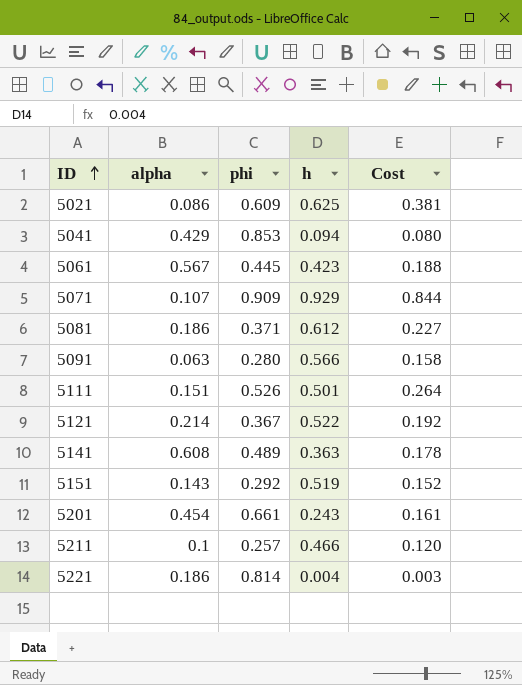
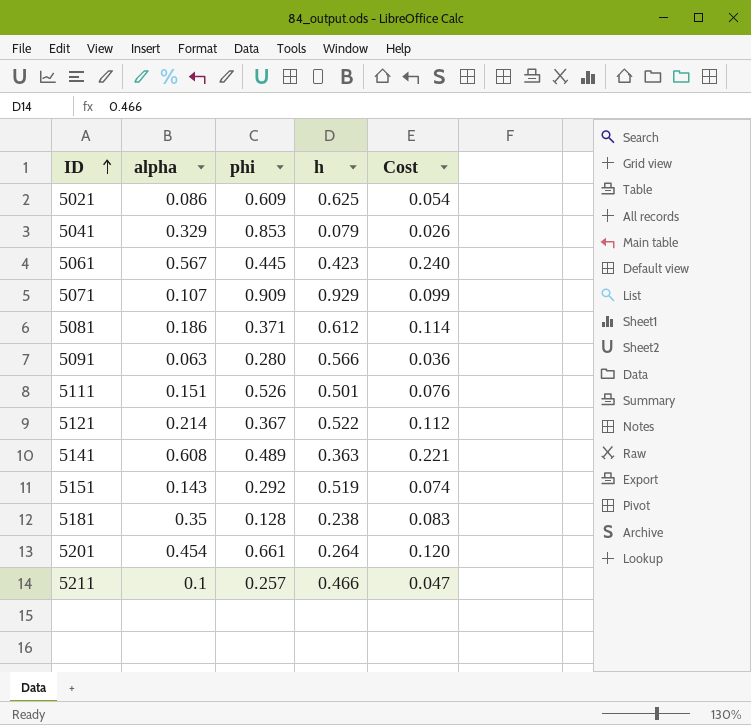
column Cost | formula: [phi] * [h] -> [alpha] * [h]
row 5221: 0.186 | 0.814 | 0.004 | 0.003 -> none
5041 | alpha: 0.429 -> 0.329
5041 | h: 0.094 -> 0.079
row 5181: none -> 0.35 | 0.128 | 0.238 | 0.083
5201 | h: 0.243 -> 0.264

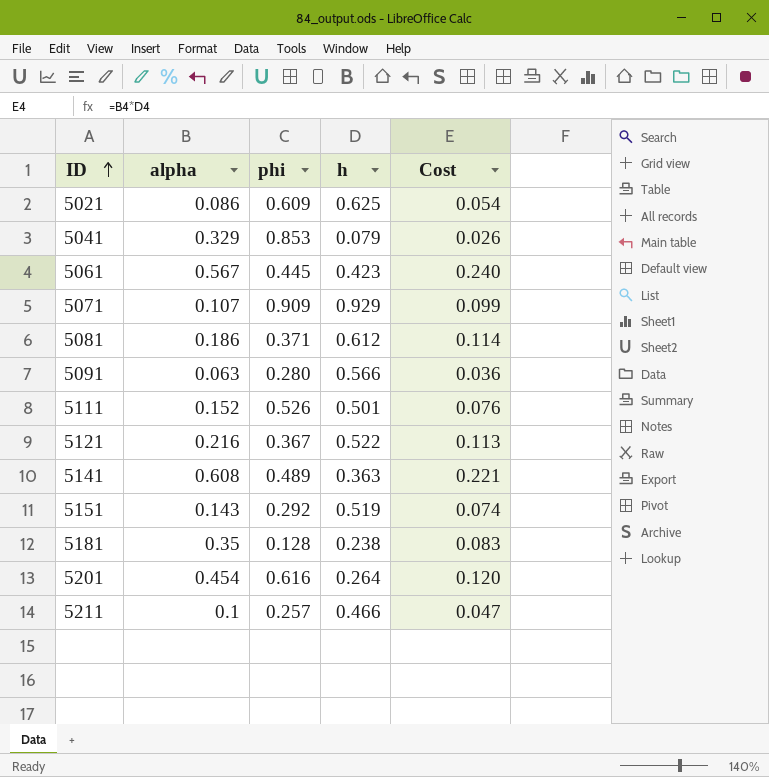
5111 | alpha: 0.151 -> 0.152
5121 | alpha: 0.214 -> 0.216
5121 | Cost: 0.112 -> 0.113
5201 | phi: 0.661 -> 0.616

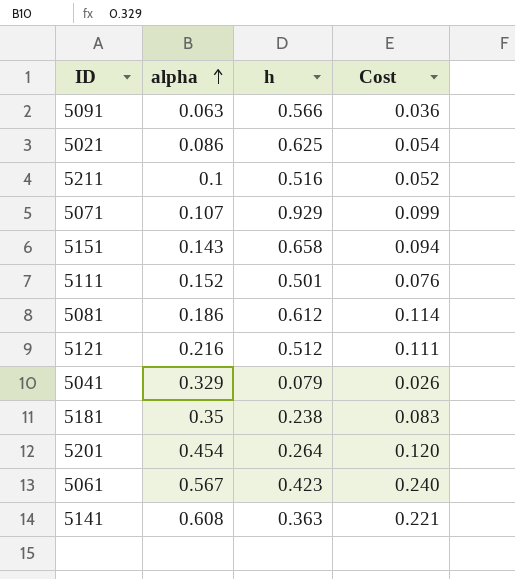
row order: ID ascending -> alpha ascending
column phi | position: 3 -> none
5211 | h: 0.466 -> 0.516
5211 | Cost: 0.047 -> 0.052
5151 | h: 0.519 -> 0.658
5151 | Cost: 0.074 -> 0.094
5121 | h: 0.522 -> 0.512
5121 | Cost: 0.113 -> 0.111

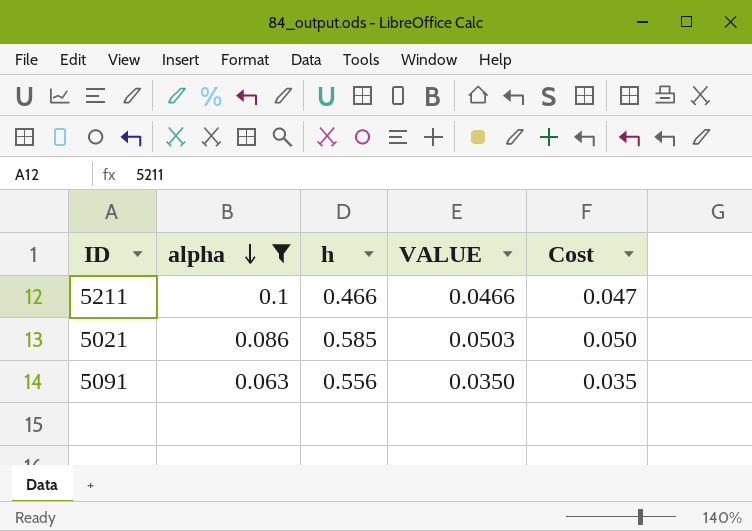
filter: none -> alpha <= 0.1
row order: alpha ascending -> alpha descending
column VALUE | formula: none -> [alpha] * [h]
5211 | h: 0.516 -> 0.466
5211 | Cost: 0.052 -> 0.047
5021 | h: 0.625 -> 0.585
5021 | Cost: 0.054 -> 0.050
5091 | h: 0.566 -> 0.556
5091 | Cost: 0.036 -> 0.035

